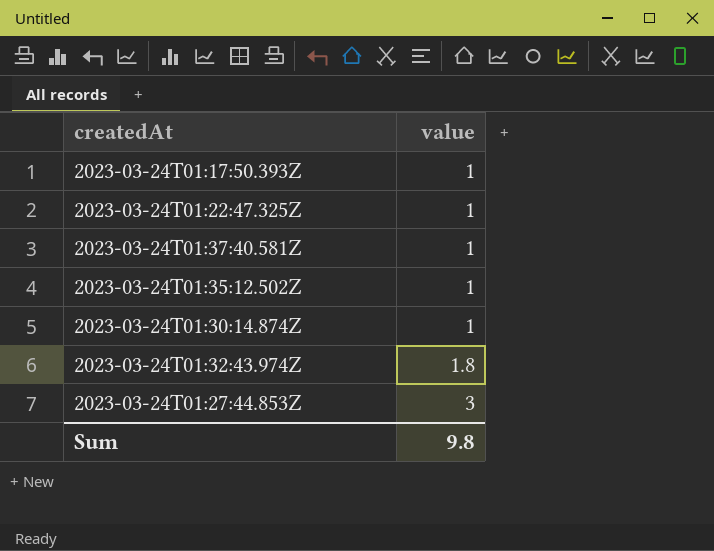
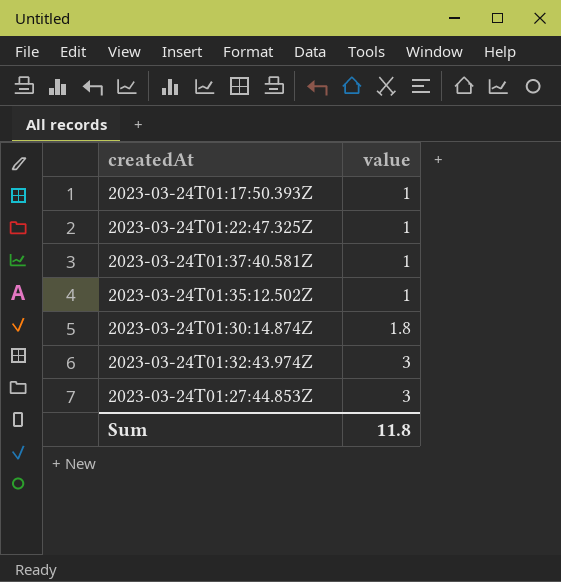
2023-03-24T01:30:14.874Z | value: 1 -> 1.8
2023-03-24T01:32:43.974Z | value: 1.8 -> 3
Sum | value: 9.8 -> 11.8

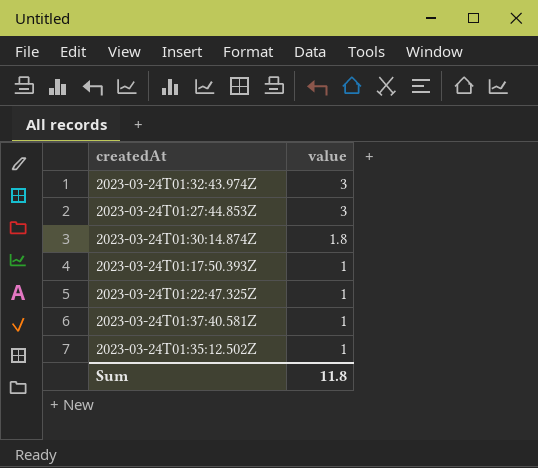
row order: value ascending -> value descending

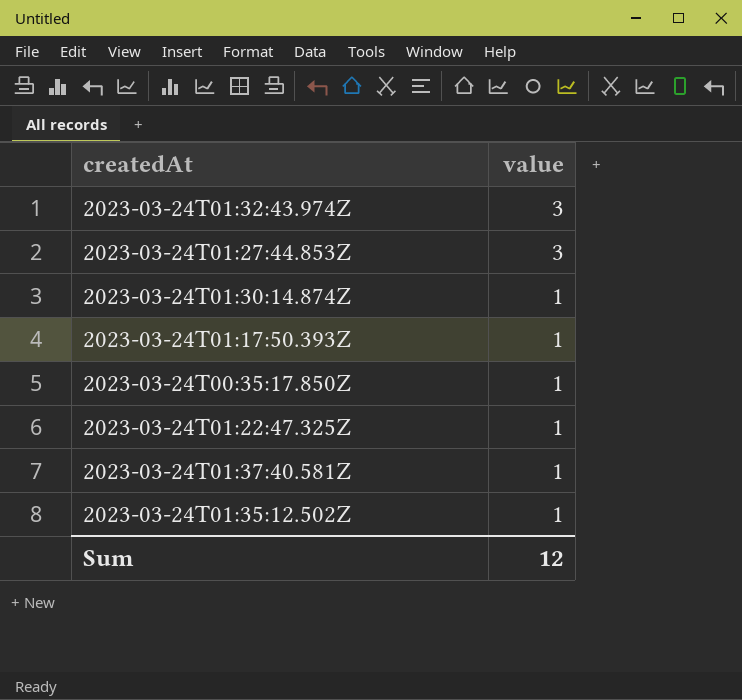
2023-03-24T01:30:14.874Z | value: 1.8 -> 1
row 2023-03-24T00:35:17.850Z: none -> 1
Sum | value: 11.8 -> 12

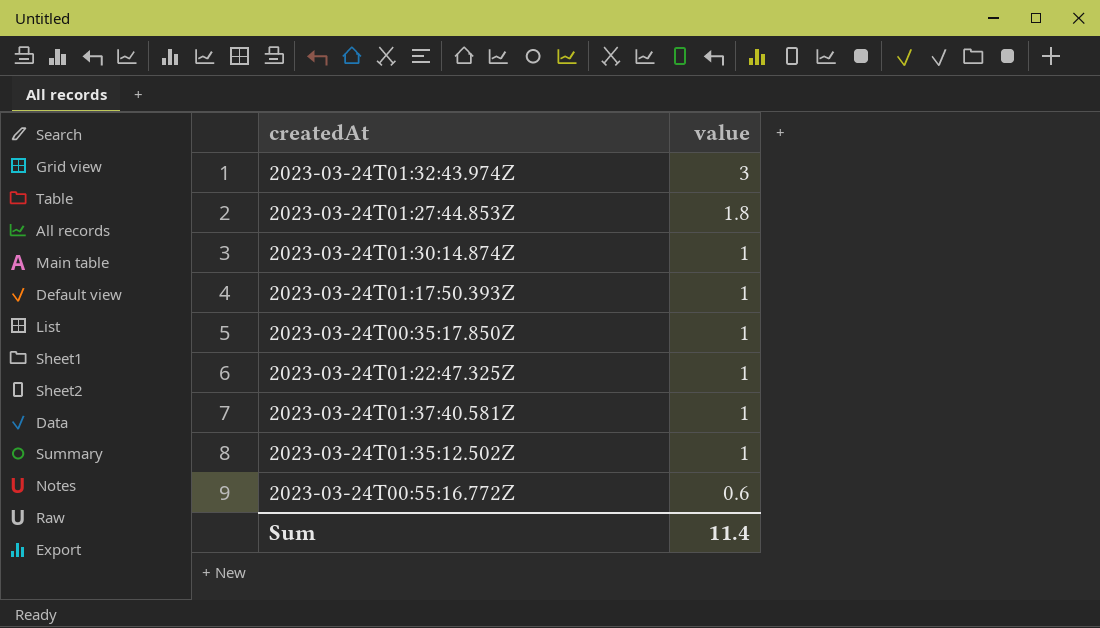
2023-03-24T01:27:44.853Z | value: 3 -> 1.8
row 2023-03-24T00:55:16.772Z: none -> 0.6
Sum | value: 12 -> 11.4

